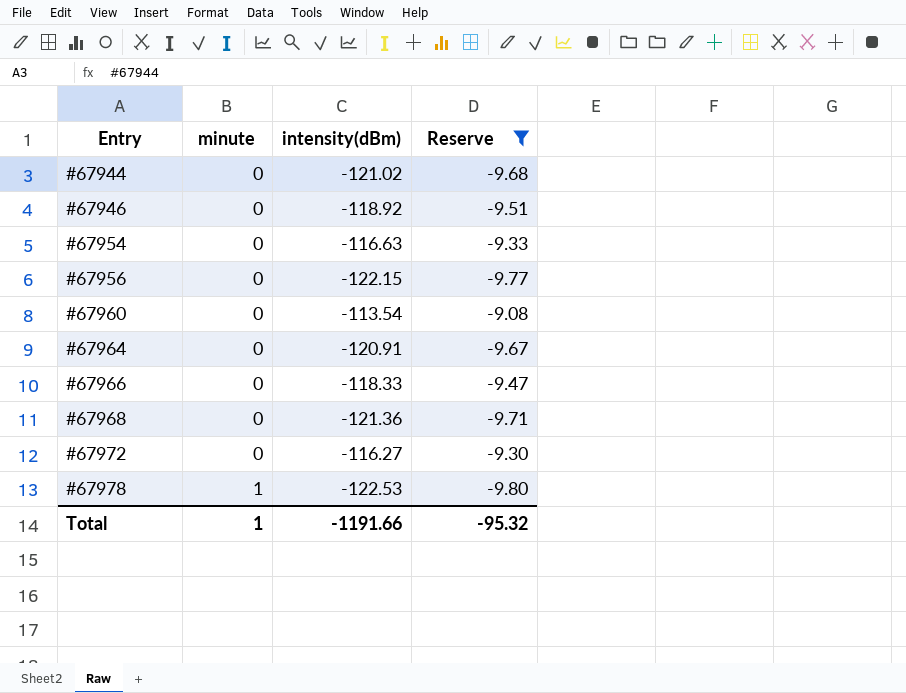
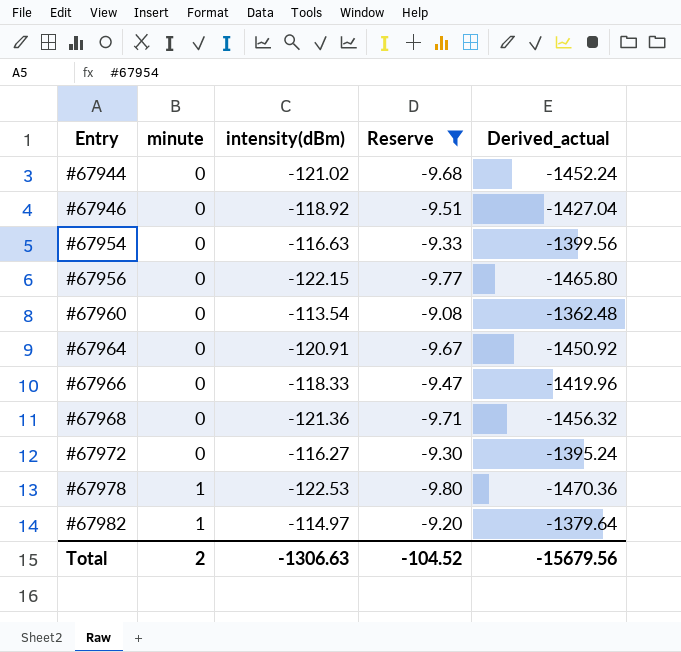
column Derived_actual | formula: none -> [intensity(dBm)] * 12
row #67982: none -> 1 | -114.97 | -9.20 | -1379.64
Total | minute: 1 -> 2
Total | intensity(dBm): -1191.66 -> -1306.63
Total | Reserve: -95.32 -> -104.52

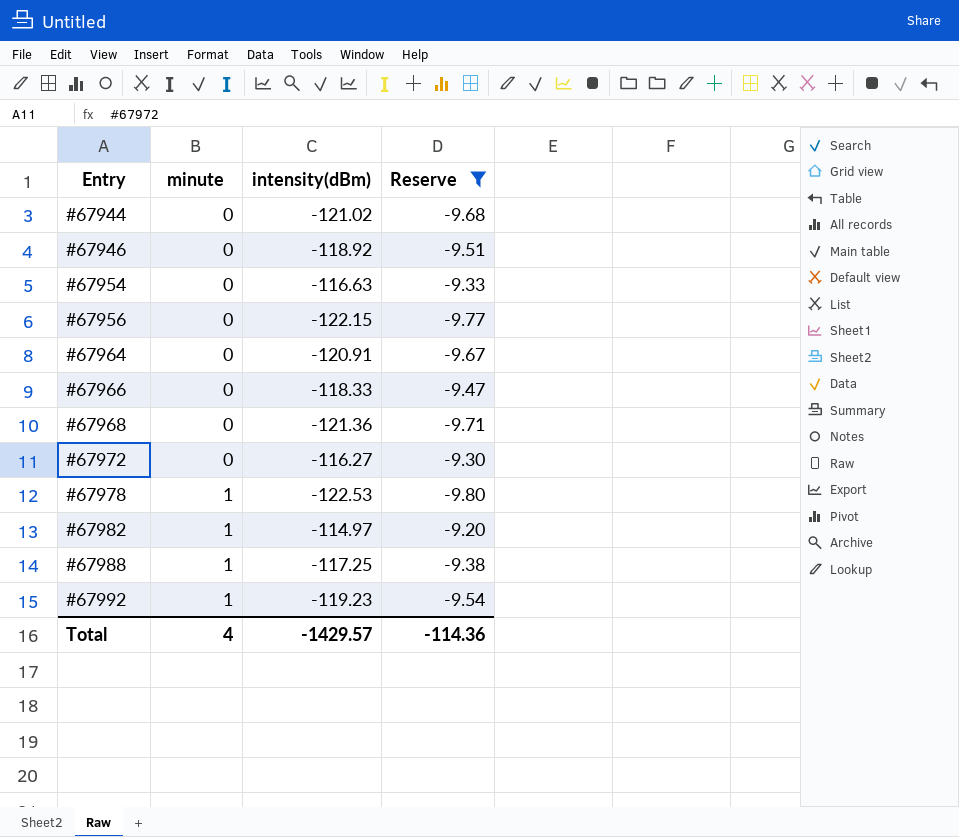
column Derived_actual | formula: [intensity(dBm)] * 12 -> none
row #67960: 0 | -113.54 | -9.08 | -1362.48 -> none
row #67988: none -> 1 | -117.25 | -9.38
row #67992: none -> 1 | -119.23 | -9.54
Total | minute: 2 -> 4
Total | intensity(dBm): -1306.63 -> -1429.57
Total | Reserve: -104.52 -> -114.36

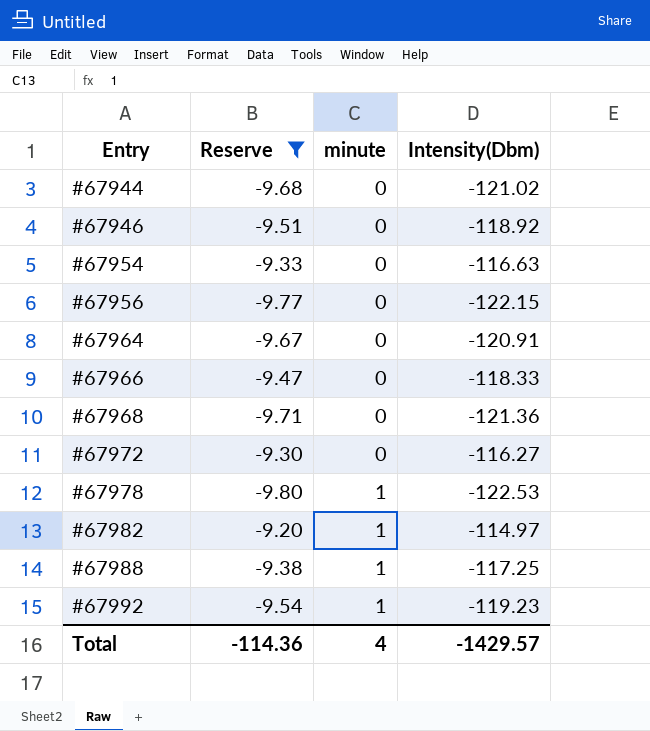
column Reserve | position: 4 -> 2
column name: intensity(dBm) -> Intensity(Dbm)

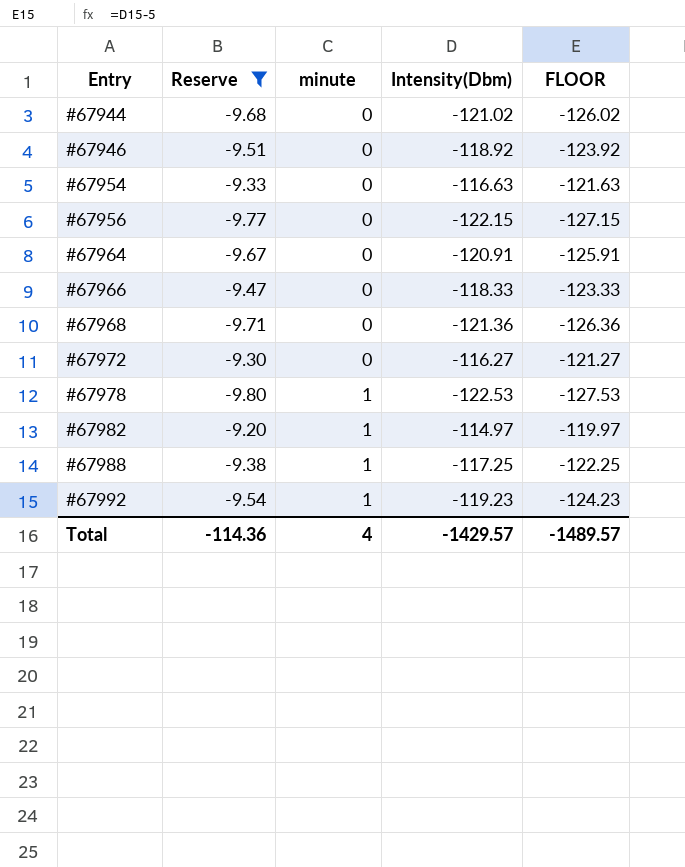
column FLOOR | formula: none -> [Intensity(Dbm)] - 5

